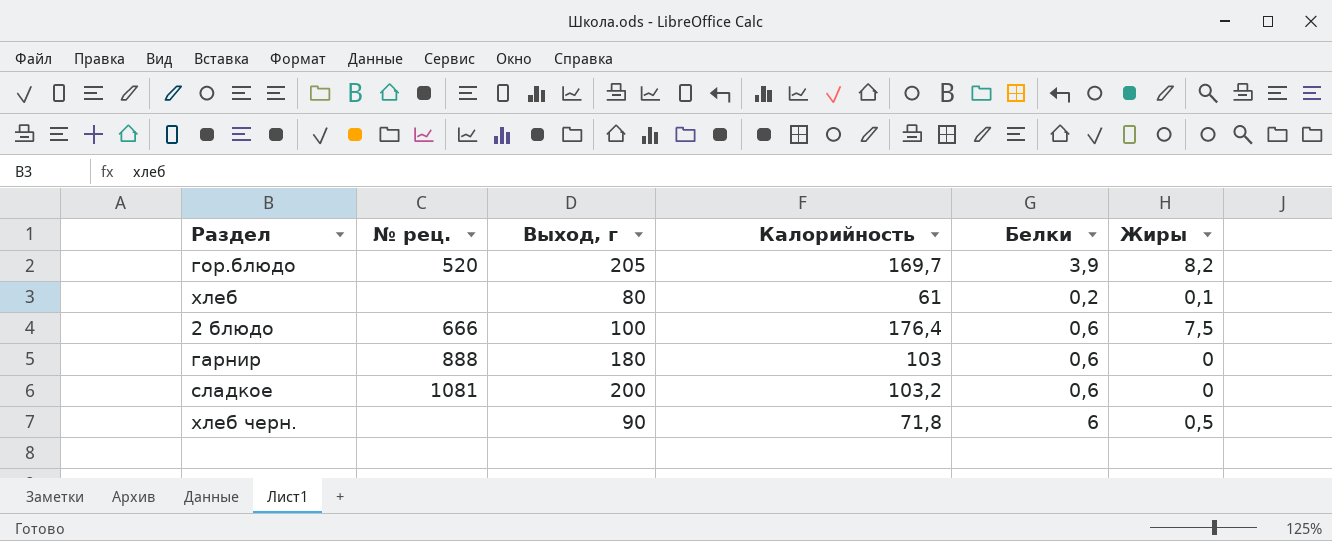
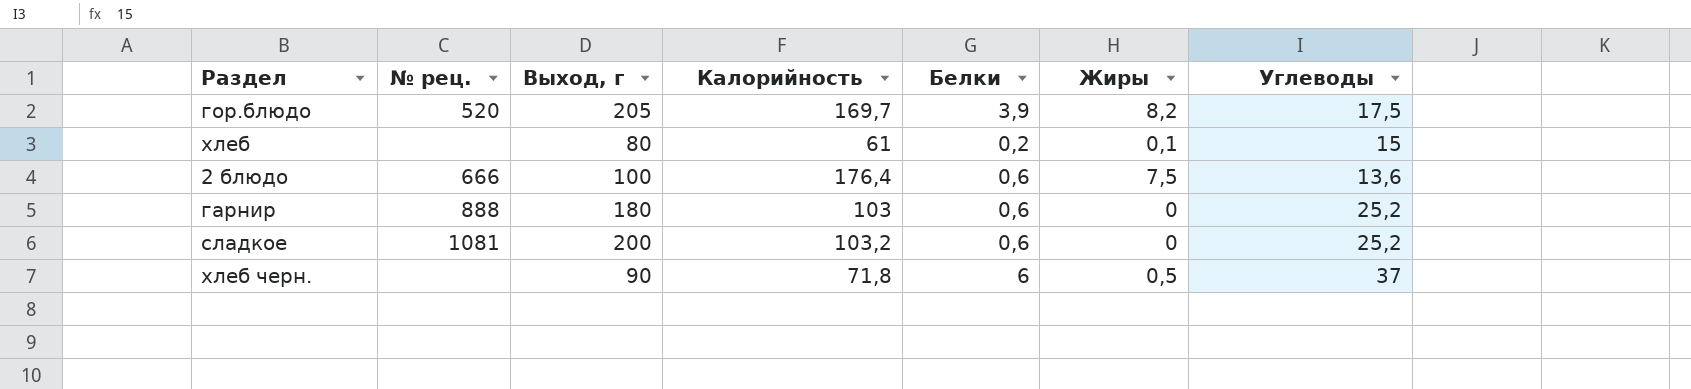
column Углеводы | position: none -> 7

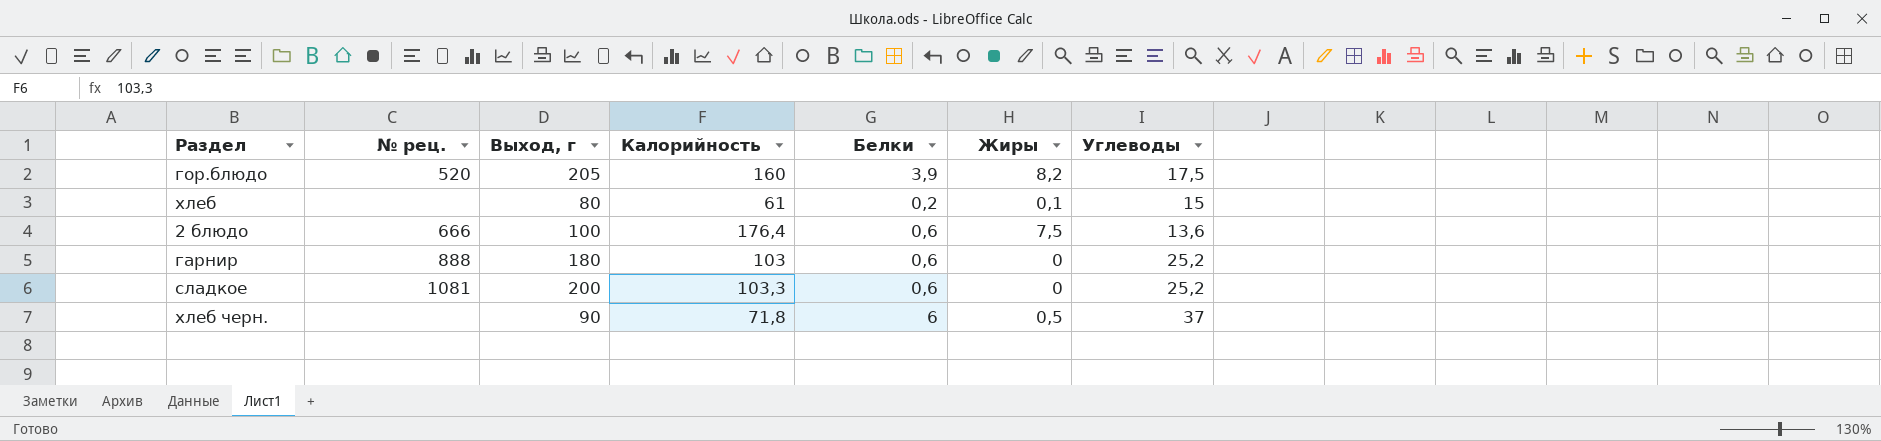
гор.блюдо | Калорийность: 169,7 -> 160
сладкое | Калорийность: 103,2 -> 103,3

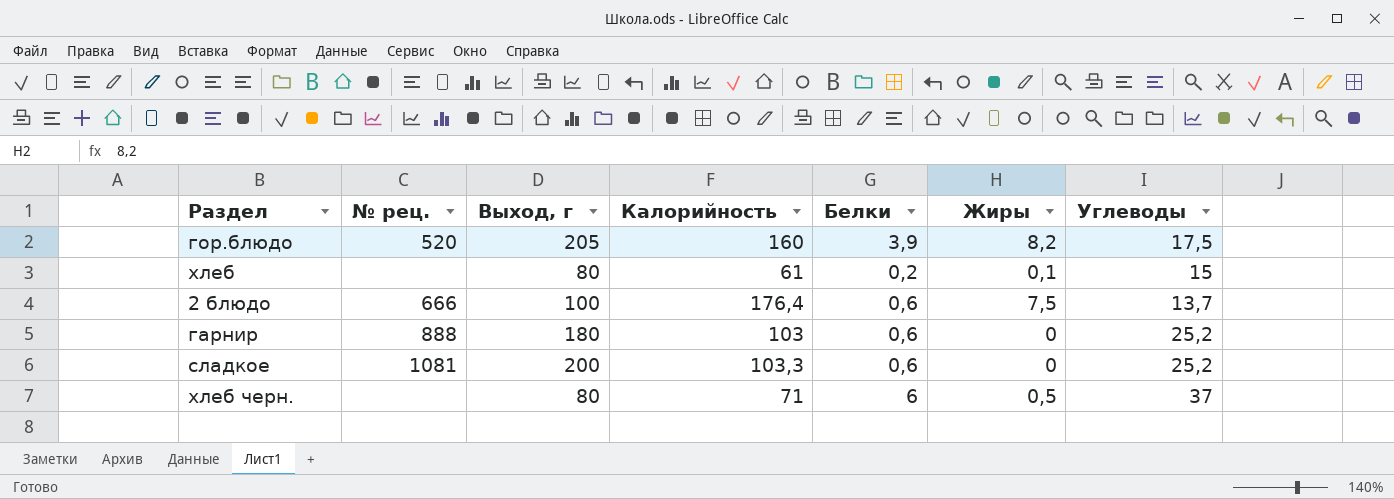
2 блюдо | Углеводы: 13,6 -> 13,7
хлеб черн. | Выход, г: 90 -> 80
хлеб черн. | Калорийность: 71,8 -> 71

